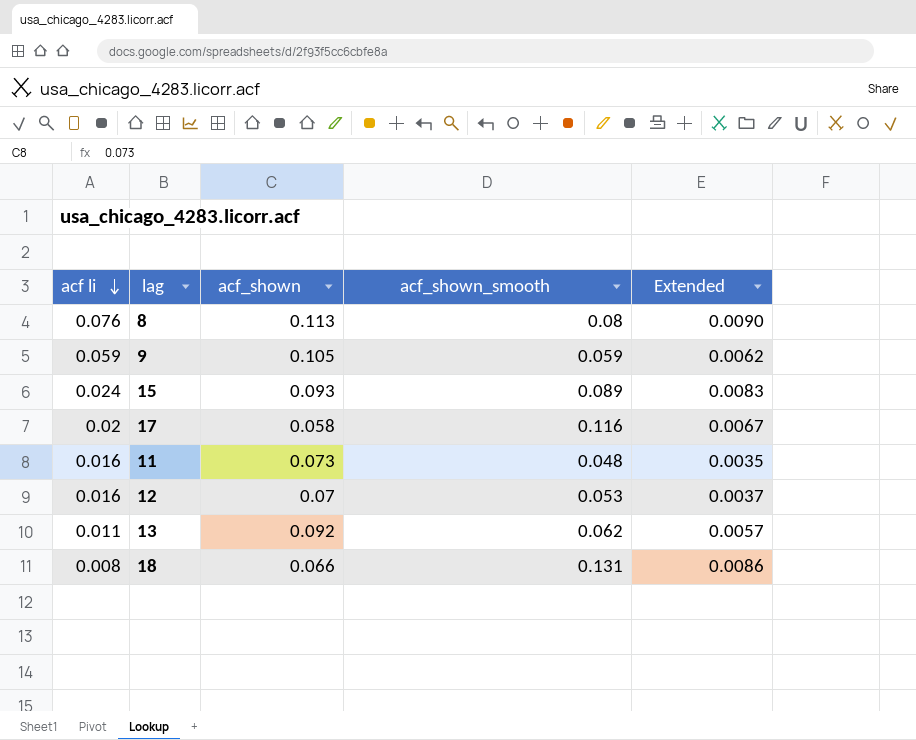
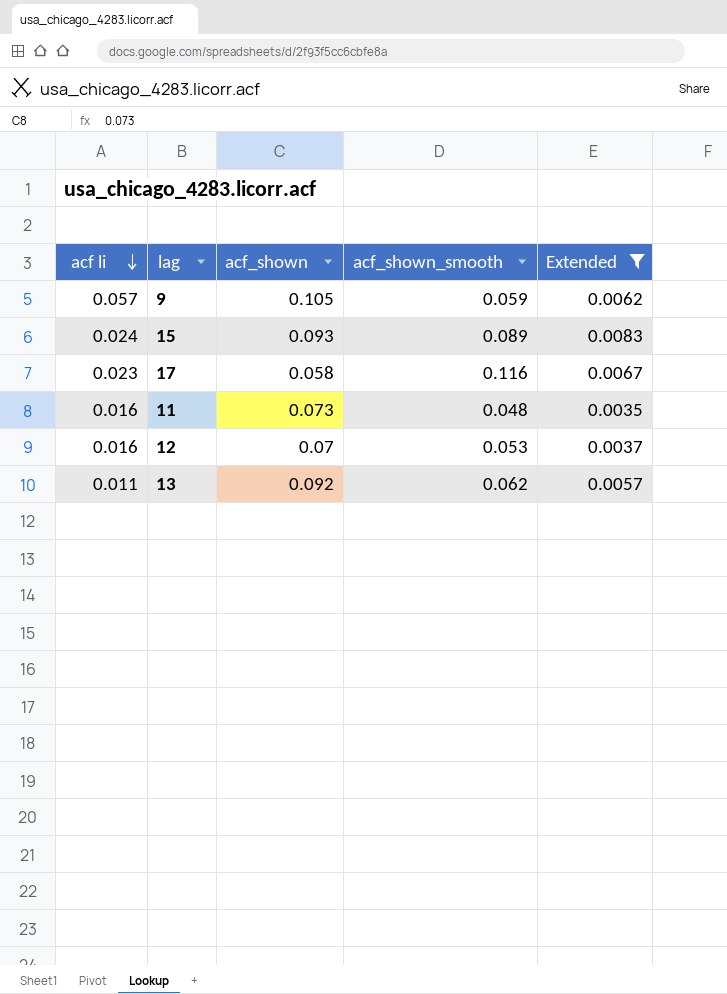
filter: none -> Extended <= 0.0083
9 | acf li: 0.059 -> 0.057
17 | acf li: 0.02 -> 0.023

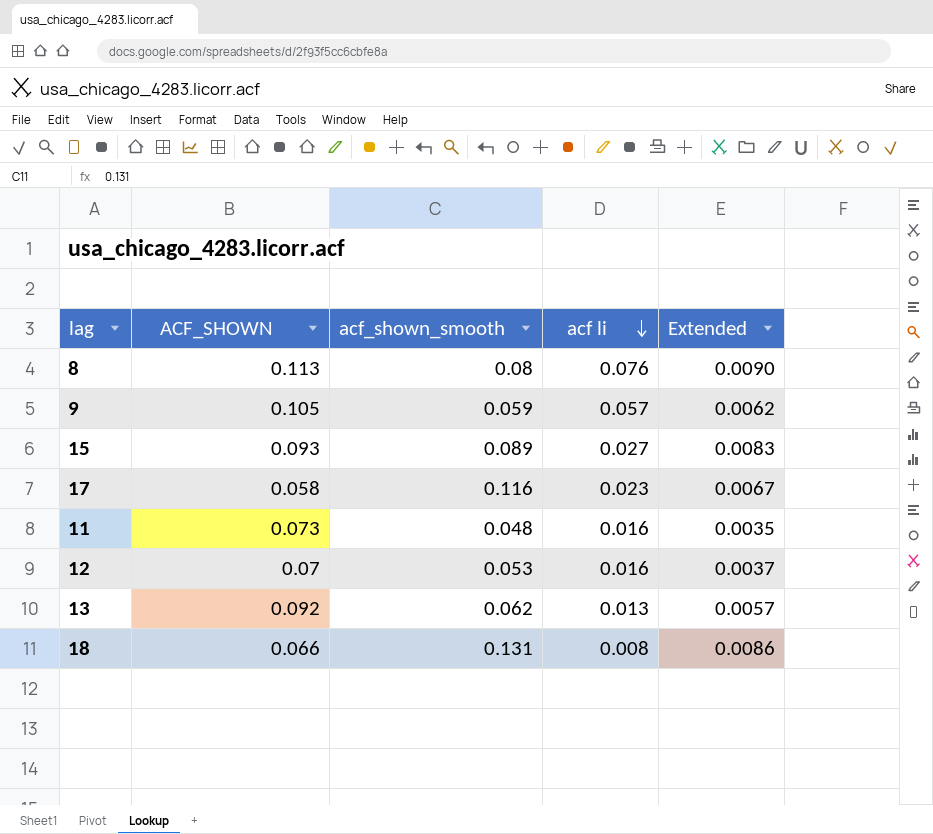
filter: Extended <= 0.0083 -> none
column name: acf_shown -> ACF_SHOWN
column acf li | position: 1 -> 4
15 | acf li: 0.024 -> 0.027
13 | acf li: 0.011 -> 0.013

